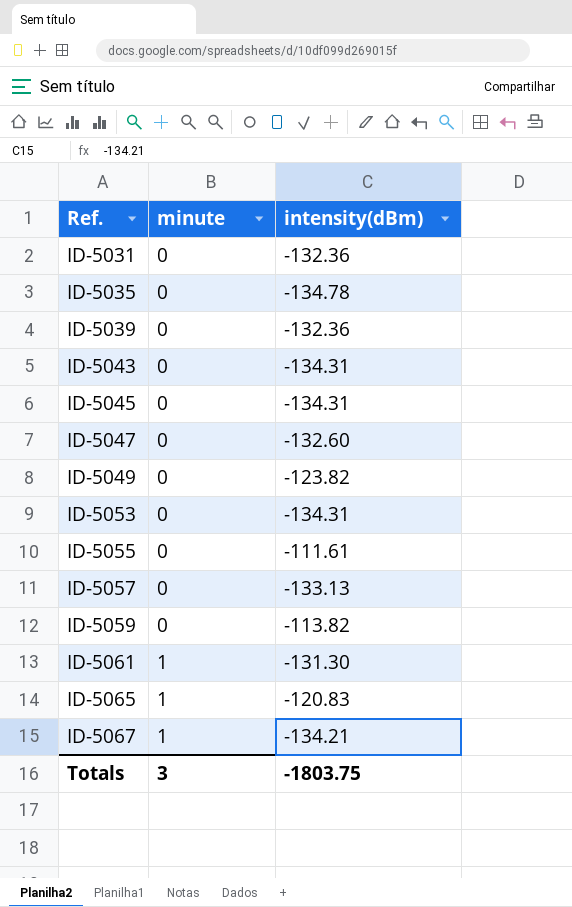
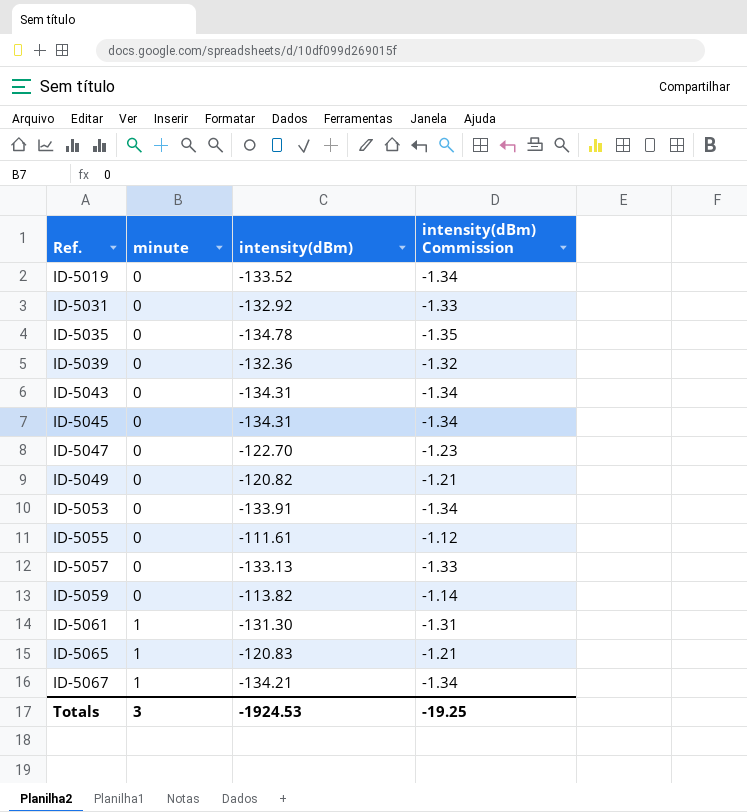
column intensity(dBm) Commission | formula: none -> [intensity(dBm)] * 0.01
row ID-5019: none -> 0 | -133.52 | -1.34
ID-5031 | intensity(dBm): -132.36 -> -132.92
ID-5047 | intensity(dBm): -132.60 -> -122.70
ID-5049 | intensity(dBm): -123.82 -> -120.82
ID-5053 | intensity(dBm): -134.31 -> -133.91
Totals | intensity(dBm): -1803.75 -> -1924.53

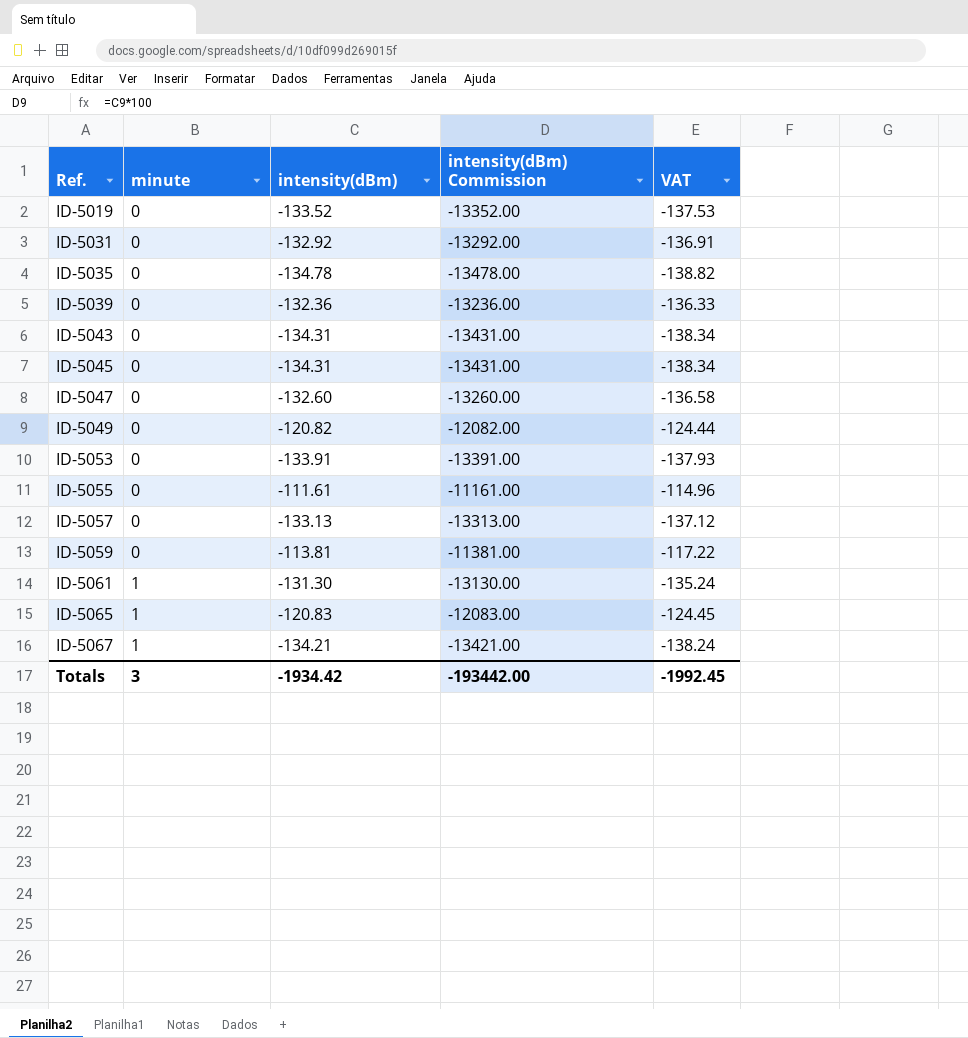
column intensity(dBm) Commission | formula: [intensity(dBm)] * 0.01 -> [intensity(dBm)] * 100
column VAT | formula: none -> [intensity(dBm)] * 1.03
ID-5047 | intensity(dBm): -122.70 -> -132.60
ID-5059 | intensity(dBm): -113.82 -> -113.81
Totals | intensity(dBm): -1924.53 -> -1934.42
Totals | intensity(dBm) Commission: -19.25 -> -193442.00

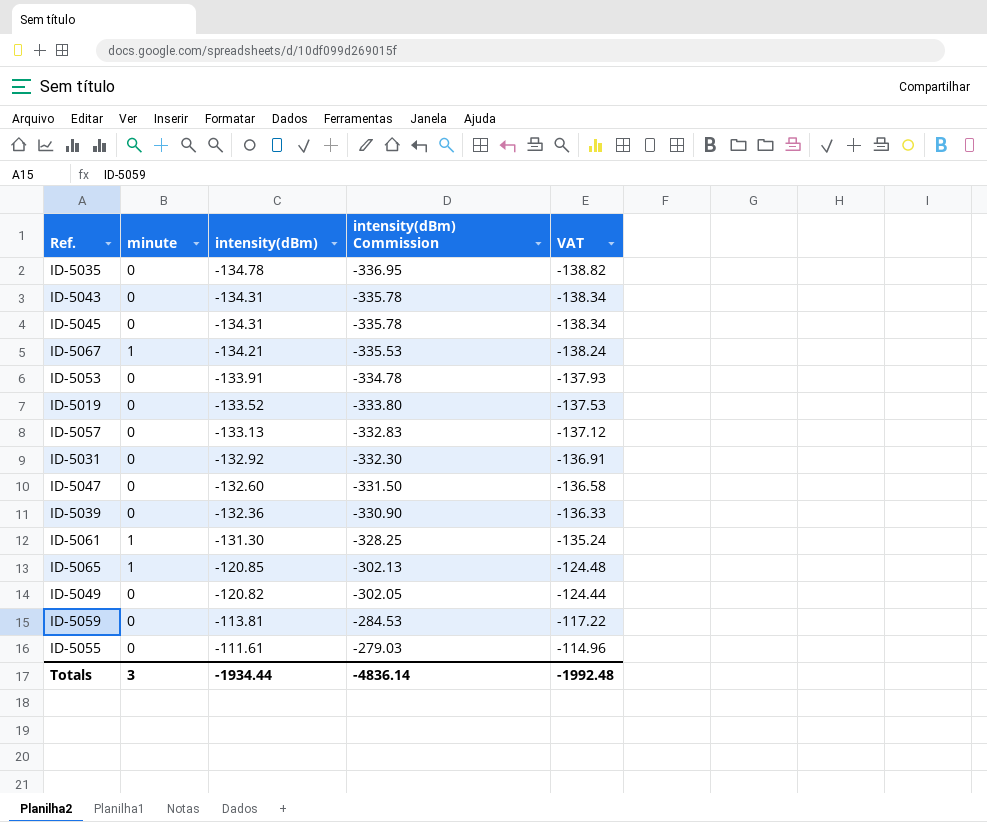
row order: Ref. ascending -> intensity(dBm) ascending
column intensity(dBm) Commission | formula: [intensity(dBm)] * 100 -> [intensity(dBm)] * 2.5
ID-5065 | intensity(dBm): -120.83 -> -120.85
ID-5065 | VAT: -124.45 -> -124.48
Totals | intensity(dBm): -1934.42 -> -1934.44
Totals | intensity(dBm) Commission: -193442.00 -> -4836.14
Totals | VAT: -1992.45 -> -1992.48

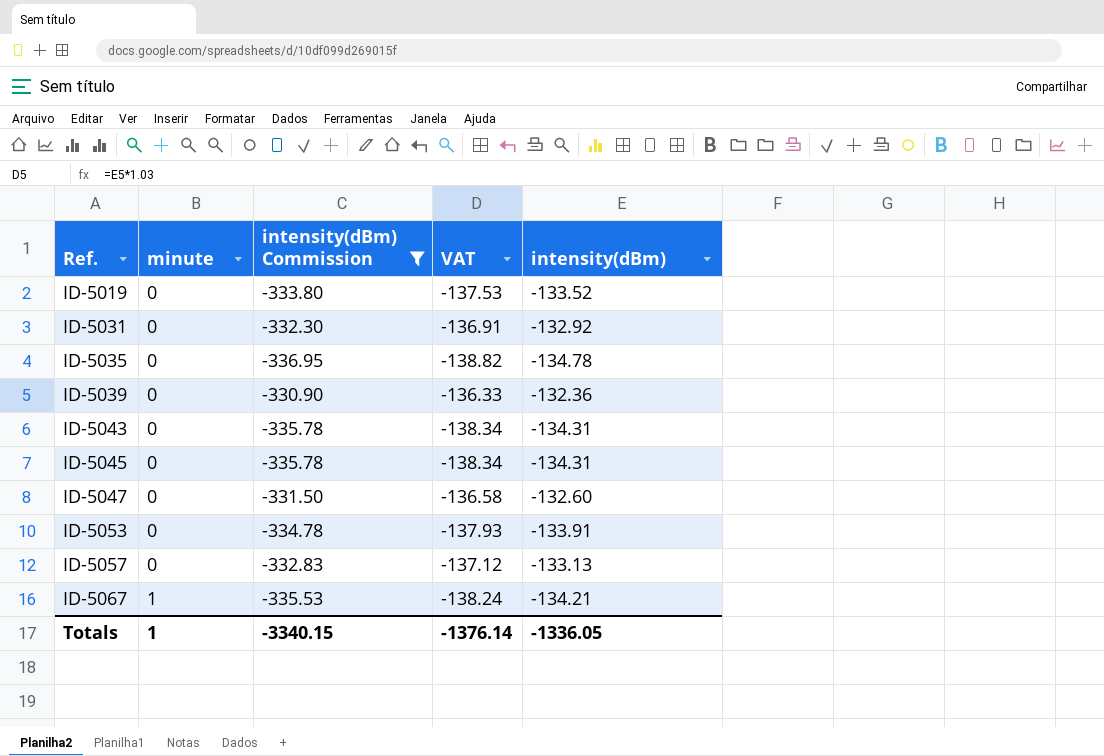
filter: none -> intensity(dBm) Commission <= -330.90
row order: intensity(dBm) ascending -> Ref. ascending
column intensity(dBm) | position: 3 -> 5
Totals | minute: 3 -> 1
Totals | intensity(dBm) Commission: -4836.14 -> -3340.15
Totals | VAT: -1992.48 -> -1376.14
Totals | intensity(dBm): -1934.44 -> -1336.05

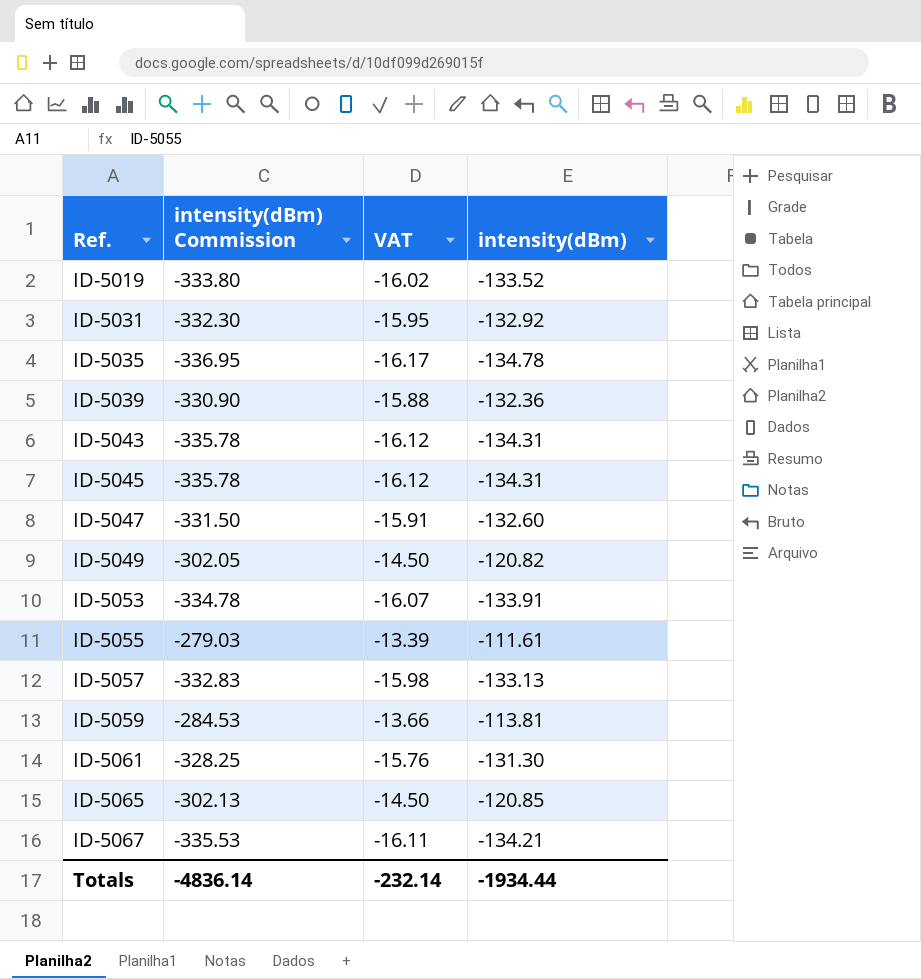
filter: intensity(dBm) Commission <= -330.90 -> none
column minute | position: 2 -> none
column VAT | formula: [intensity(dBm)] * 1.03 -> [intensity(dBm)] * 0.12
Totals | intensity(dBm) Commission: -3340.15 -> -4836.14
Totals | VAT: -1376.14 -> -232.14
Totals | intensity(dBm): -1336.05 -> -1934.44

